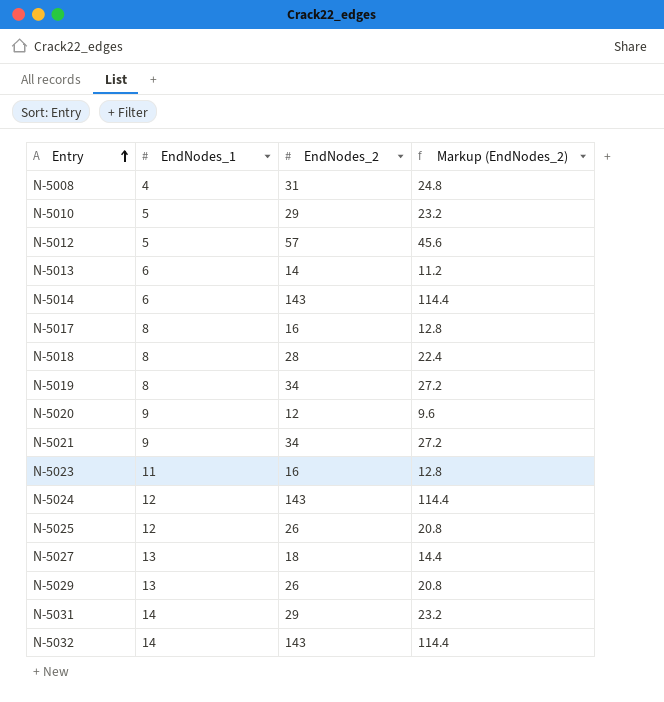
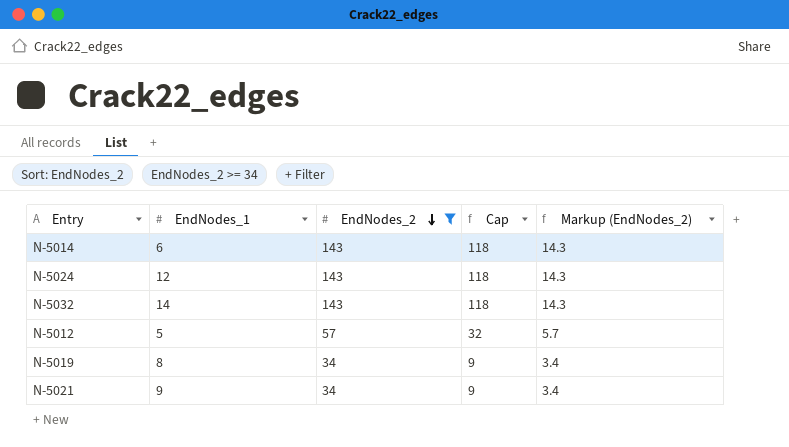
filter: none -> EndNodes_2 >= 34
row order: Entry ascending -> EndNodes_2 descending
column Cap | formula: none -> [EndNodes_2] - 25
column Markup (EndNodes_2) | formula: [EndNodes_2] * 0.8 -> [EndNodes_2] * 0.1

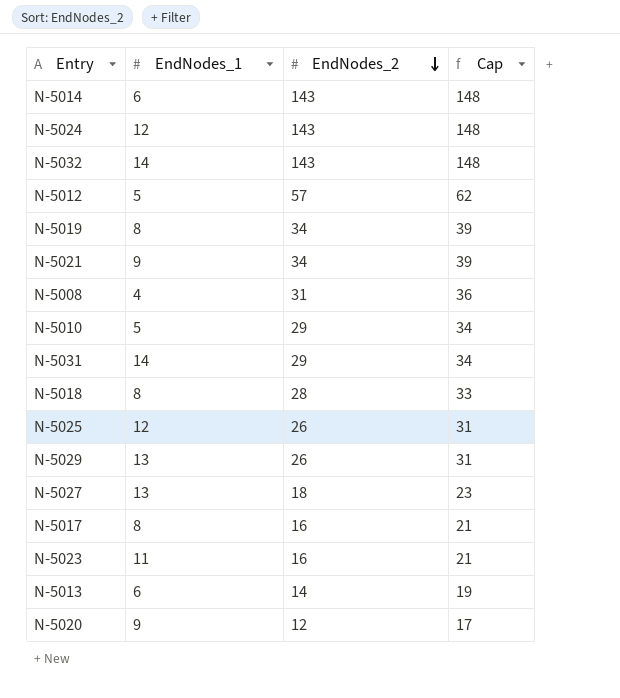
filter: EndNodes_2 >= 34 -> none
column Markup (EndNodes_2) | formula: [EndNodes_2] * 0.1 -> none
column Cap | formula: [EndNodes_2] - 25 -> [EndNodes_2] + 5

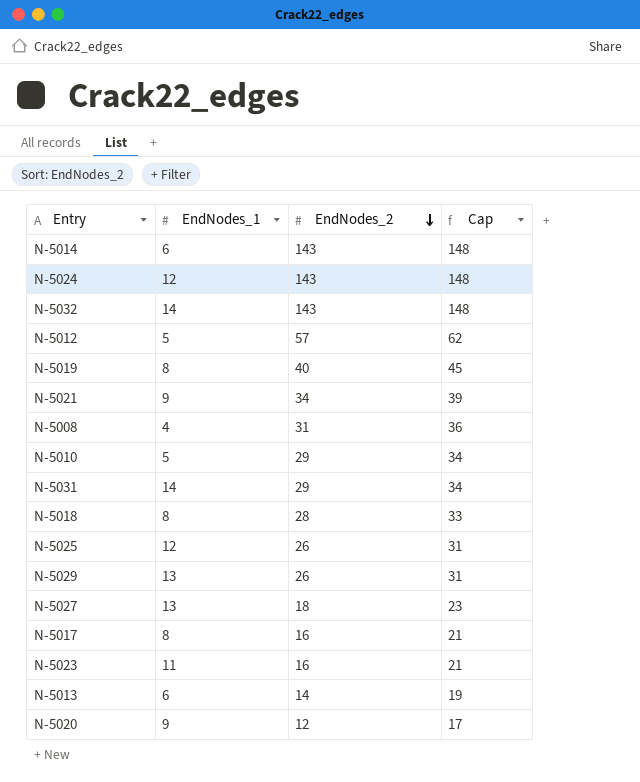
N-5019 | EndNodes_2: 34 -> 40
N-5019 | Cap: 39 -> 45

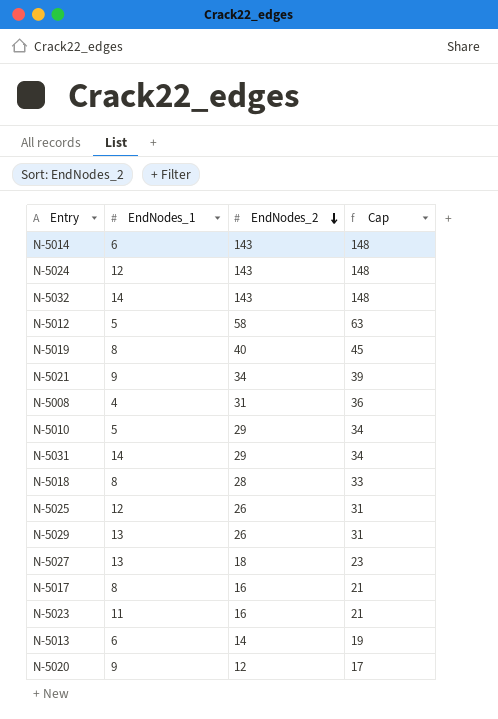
N-5012 | EndNodes_2: 57 -> 58
N-5012 | Cap: 62 -> 63

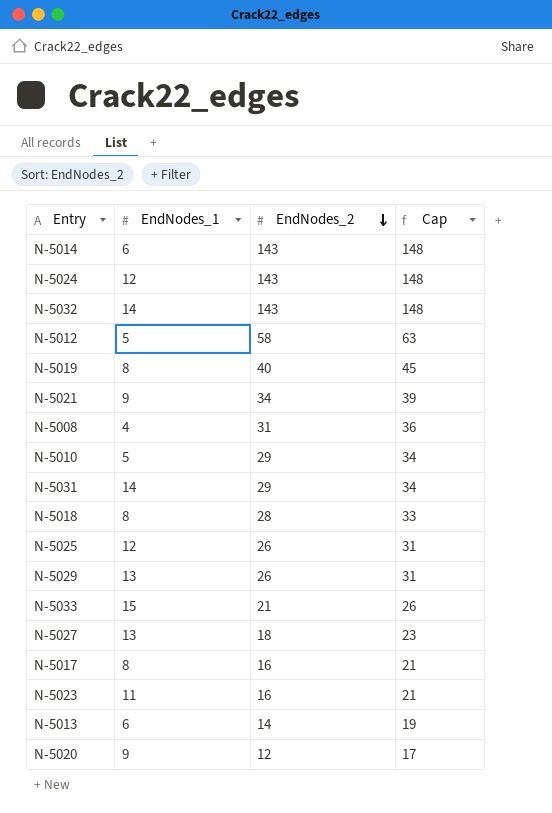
row N-5033: none -> 15 | 21 | 26

